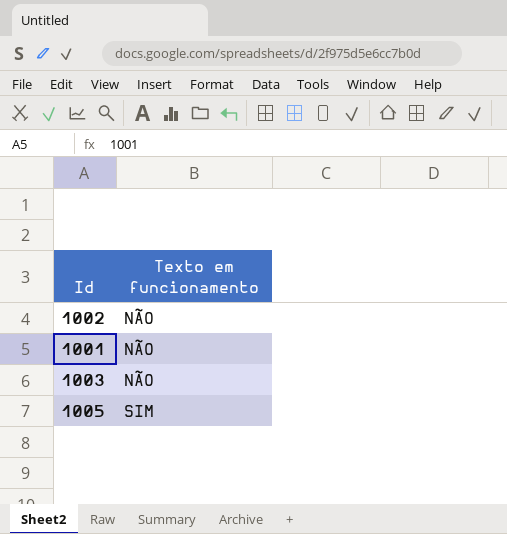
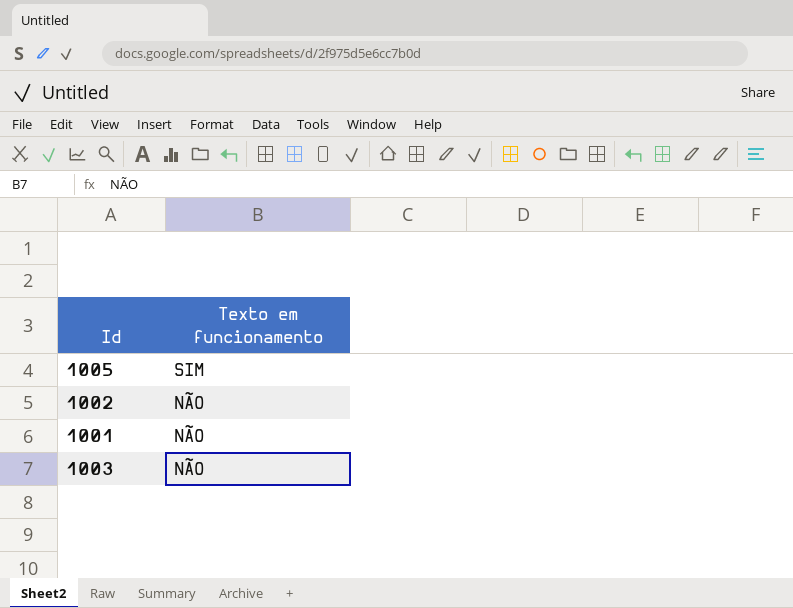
row order: Texto em funcionamento ascending -> Texto em funcionamento descending

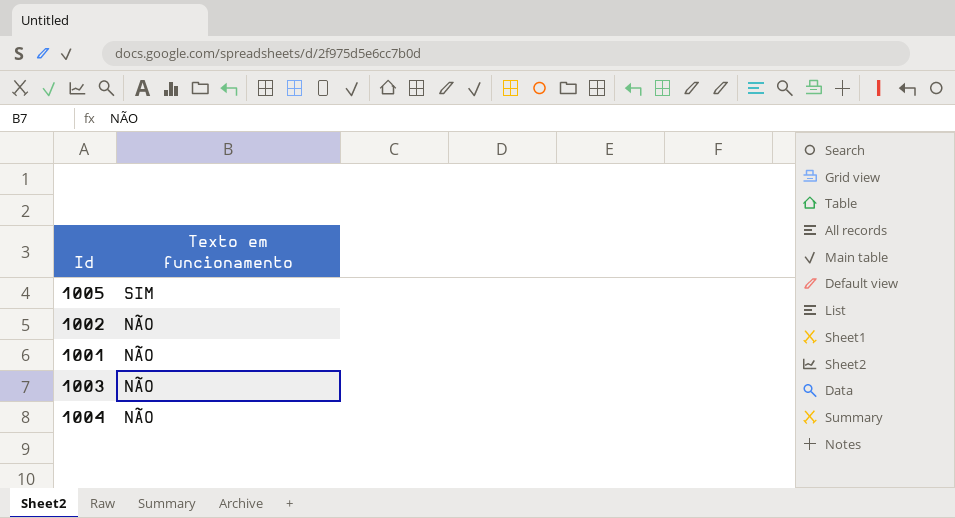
row 1004: none -> NÃO

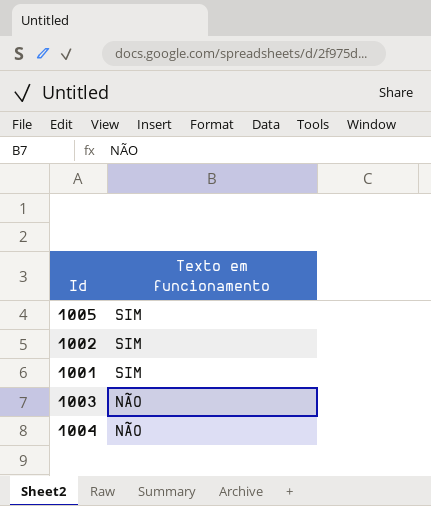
1002 | Texto em funcionamento: NÃO -> SIM
1001 | Texto em funcionamento: NÃO -> SIM

